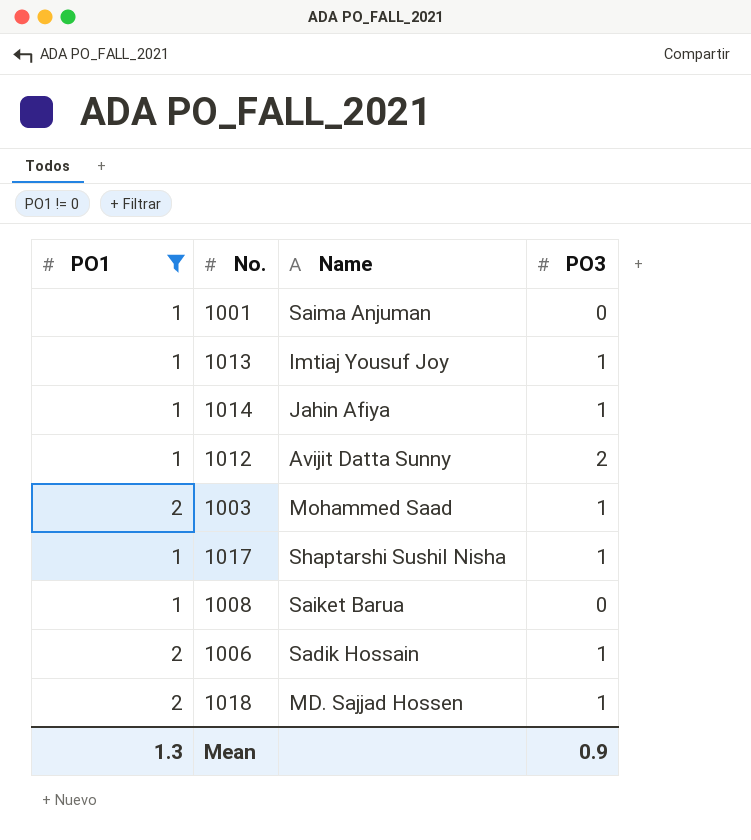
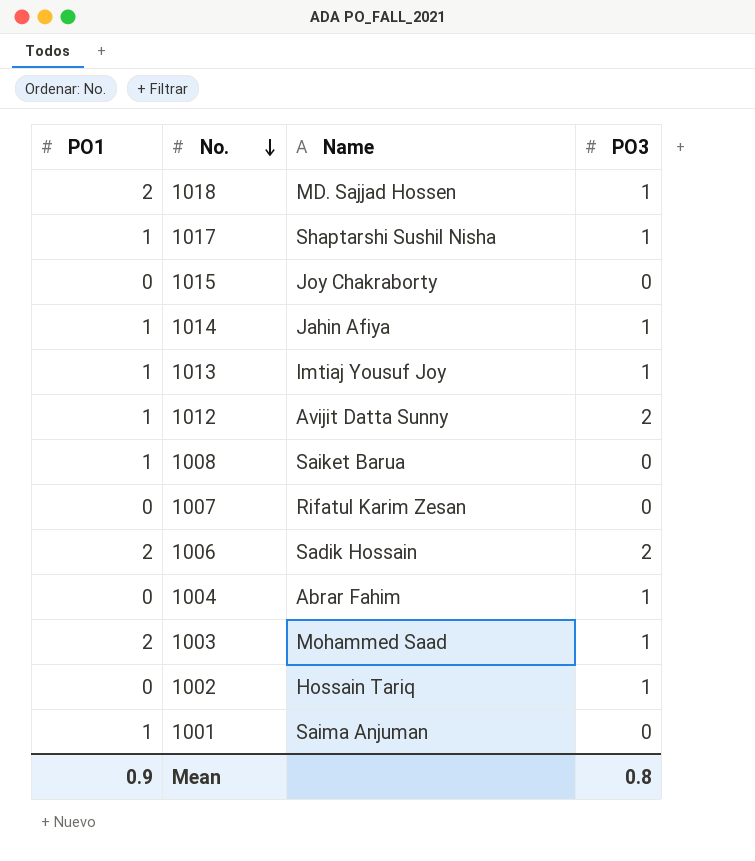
filter: PO1 != 0 -> none
row order: none -> No. descending
1006 | PO3: 1 -> 2
Mean | PO1: 1.3 -> 0.9
Mean | PO3: 0.9 -> 0.8

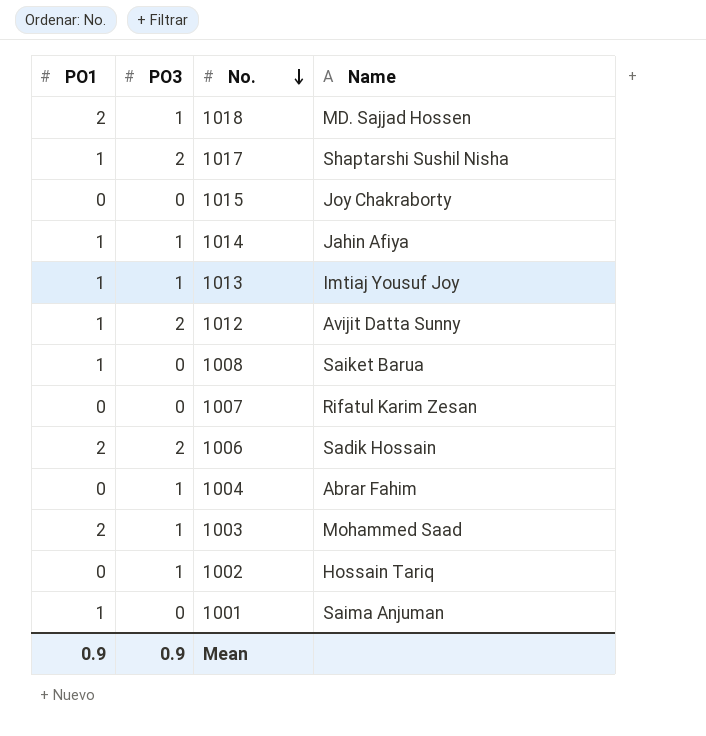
column PO3 | position: 4 -> 2
1017 | PO3: 1 -> 2
Mean | PO3: 0.8 -> 0.9

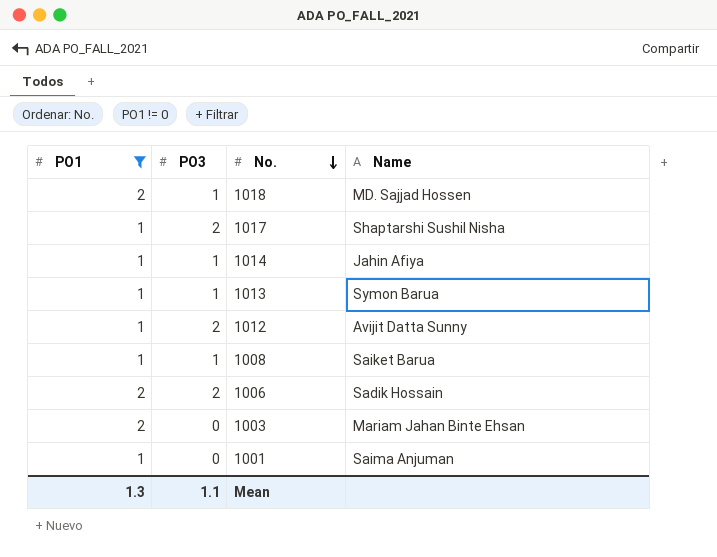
filter: none -> PO1 != 0
1013 | Name: Imtiaj Yousuf Joy -> Symon Barua
1008 | PO3: 0 -> 1
1003 | PO3: 1 -> 0
1003 | Name: Mohammed Saad -> Mariam Jahan Binte Ehsan
Mean | PO1: 0.9 -> 1.3
Mean | PO3: 0.9 -> 1.1

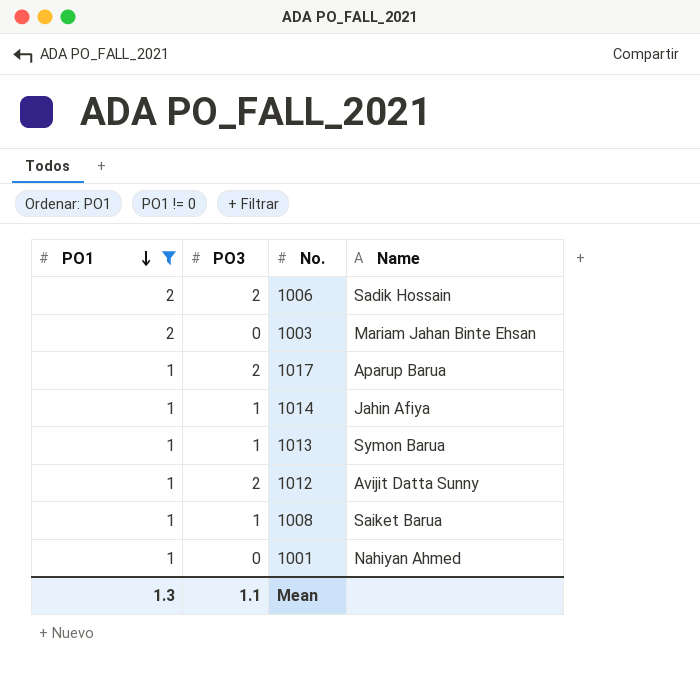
row order: No. descending -> PO1 descending
row 1018: 2 | 1 | MD. Sajjad Hossen -> none
1017 | Name: Shaptarshi Sushil Nisha -> Aparup Barua
1001 | Name: Saima Anjuman -> Nahiyan Ahmed

